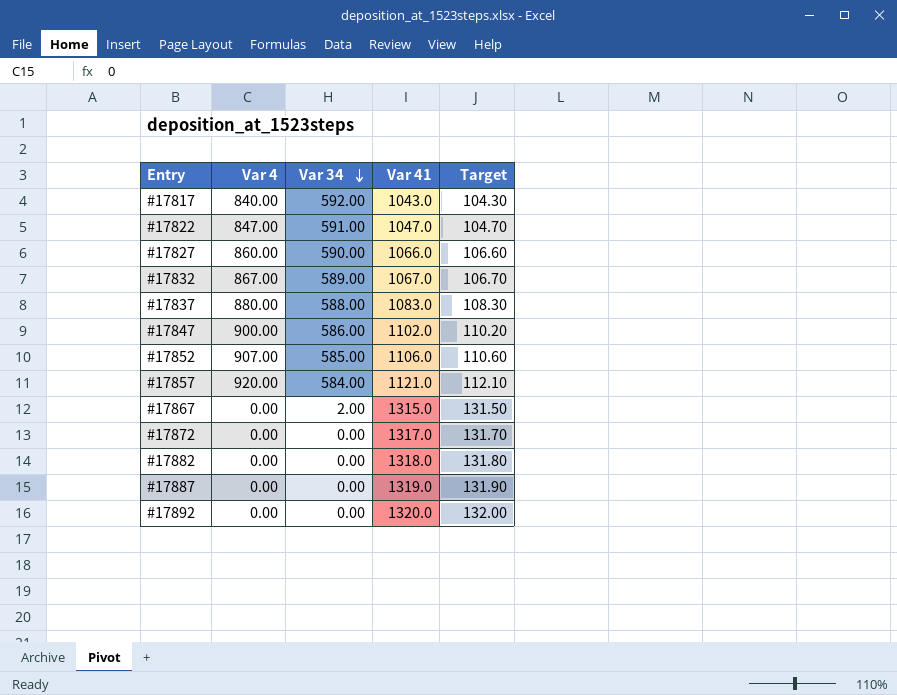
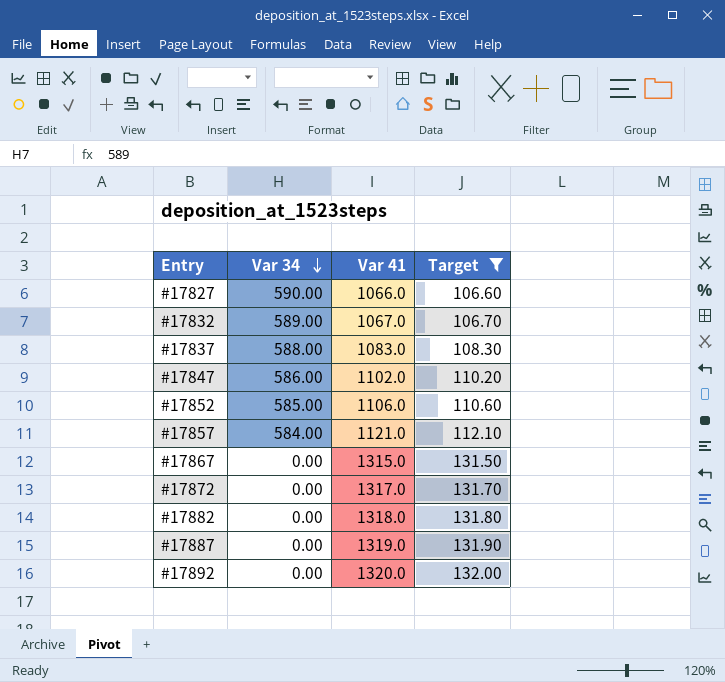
filter: none -> Target >= 106.60
column Var 4 | position: 2 -> none
#17867 | Var 34: 2.00 -> 0.00

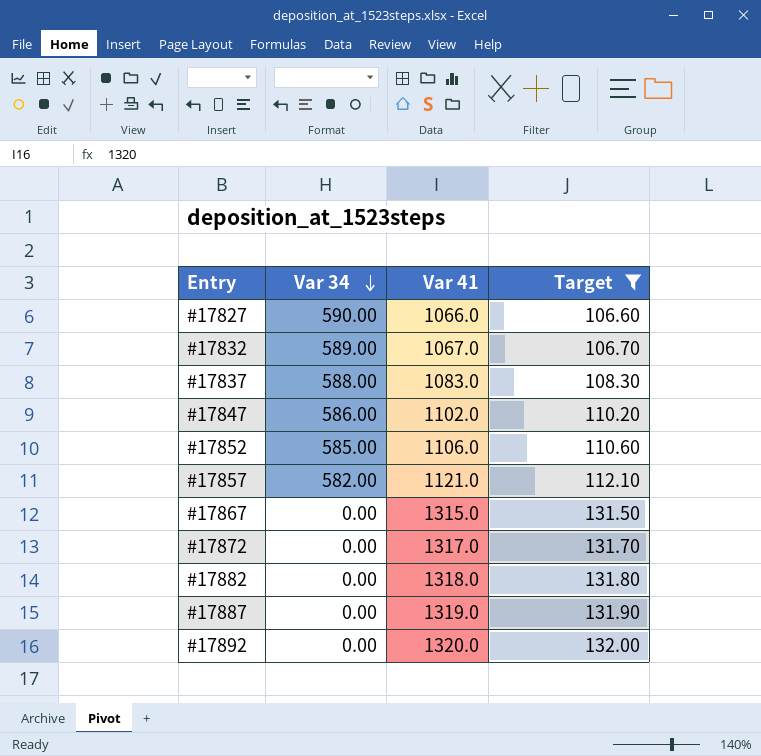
#17857 | Var 34: 584.00 -> 582.00

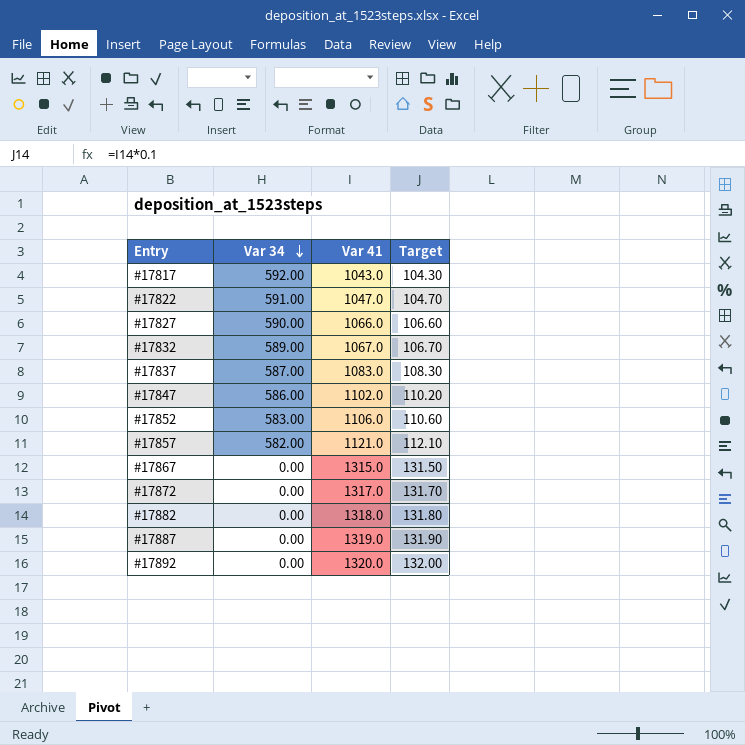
filter: Target >= 106.60 -> none
#17837 | Var 34: 588.00 -> 587.00
#17852 | Var 34: 585.00 -> 583.00

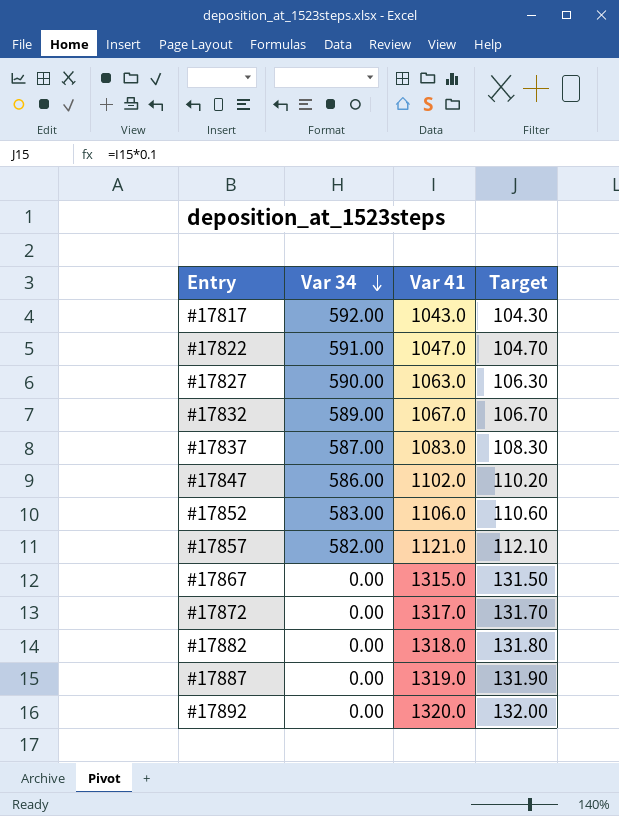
#17827 | Var 41: 1066.0 -> 1063.0
#17827 | Target: 106.60 -> 106.30

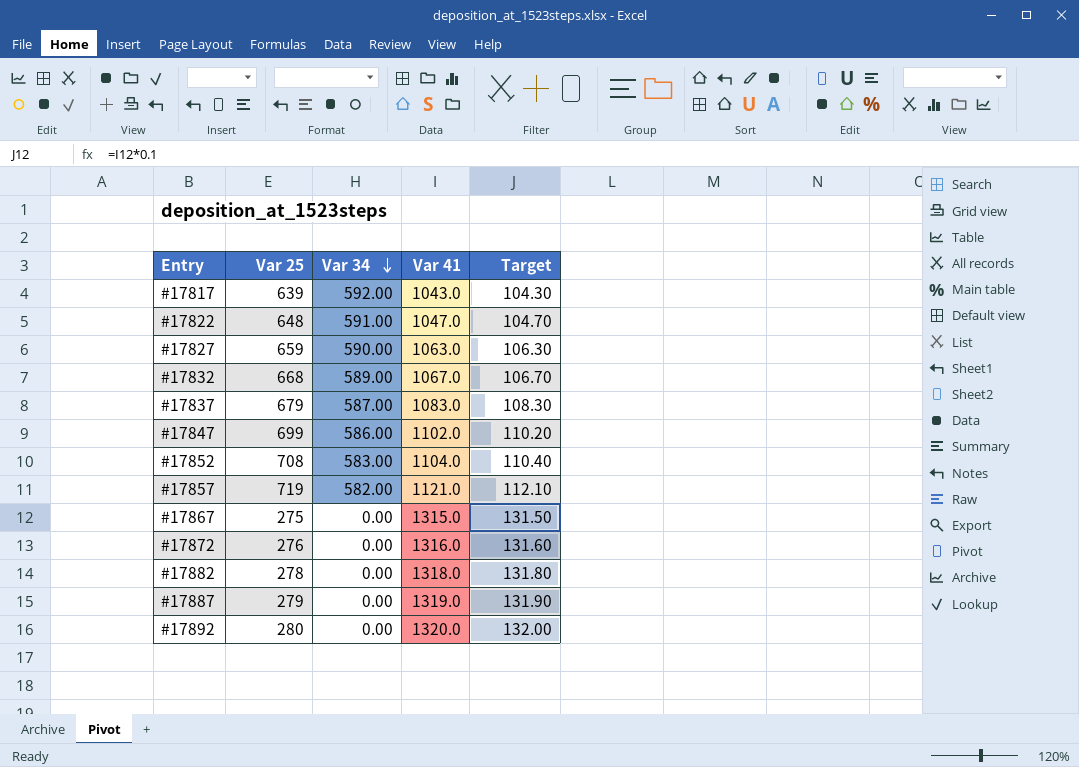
column Var 25 | position: none -> 2
#17852 | Var 41: 1106.0 -> 1104.0
#17852 | Target: 110.60 -> 110.40
#17872 | Var 41: 1317.0 -> 1316.0
#17872 | Target: 131.70 -> 131.60

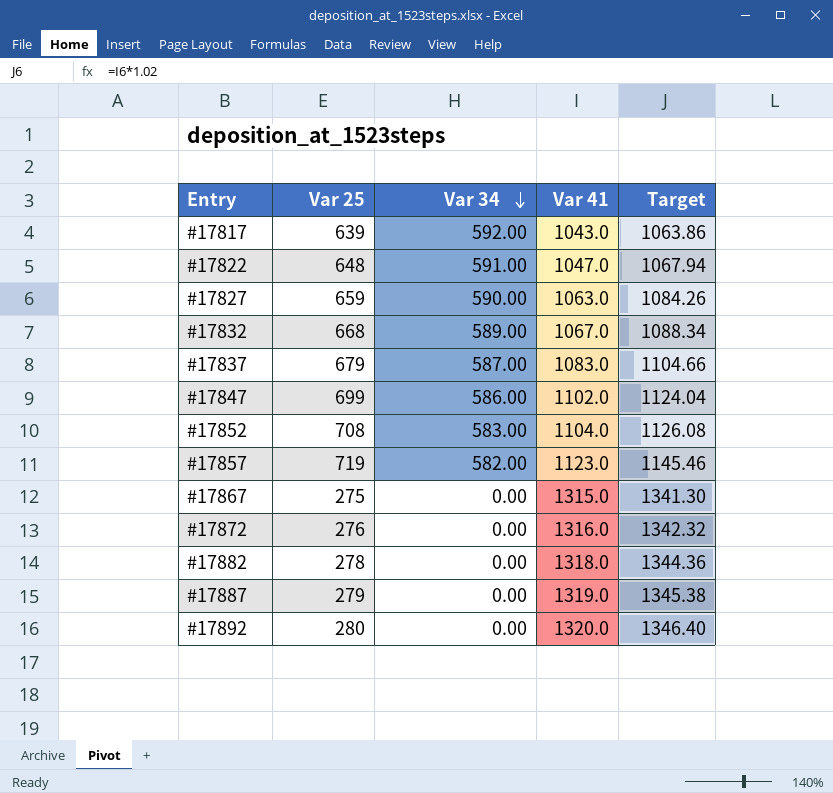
column Target | formula: [Var 41] * 0.1 -> [Var 41] * 1.02
#17857 | Var 41: 1121.0 -> 1123.0

